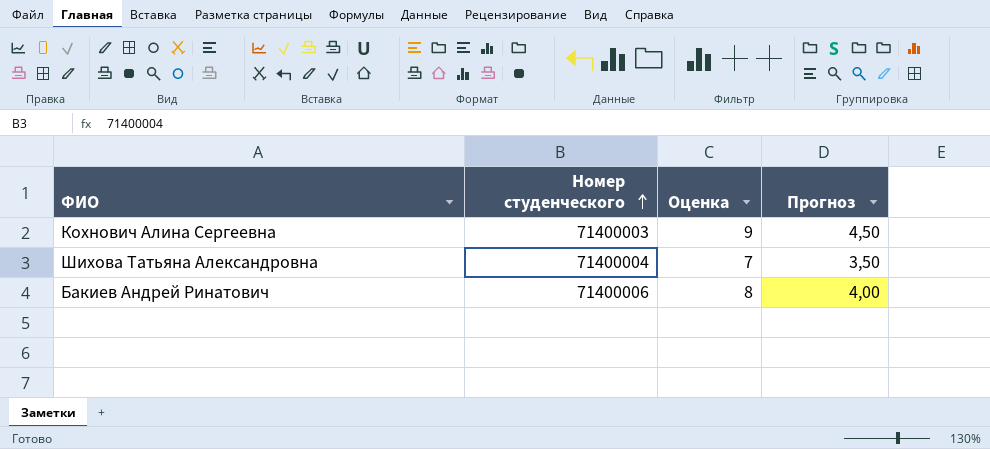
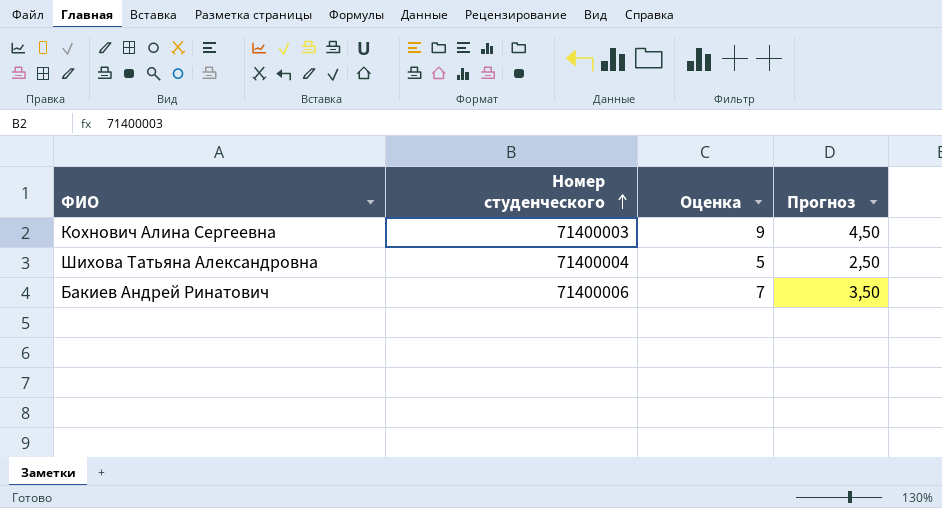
Шихова Татьяна Александровна | Оценка: 7 -> 5
Шихова Татьяна Александровна | Прогноз: 3,50 -> 2,50
Бакиев Андрей Ринатович | Оценка: 8 -> 7
Бакиев Андрей Ринатович | Прогноз: 4,00 -> 3,50

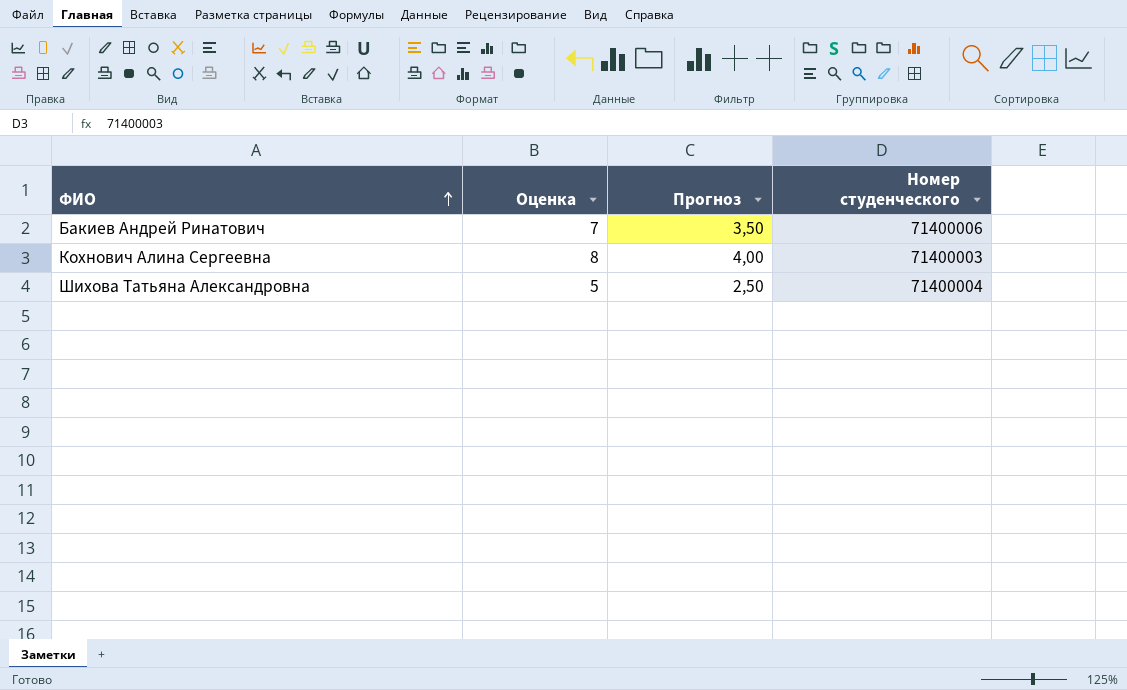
row order: Номер студенческого ascending -> ФИО ascending
column Номер студенческого | position: 2 -> 4
Кохнович Алина Сергеевна | Оценка: 9 -> 8
Кохнович Алина Сергеевна | Прогноз: 4,50 -> 4,00

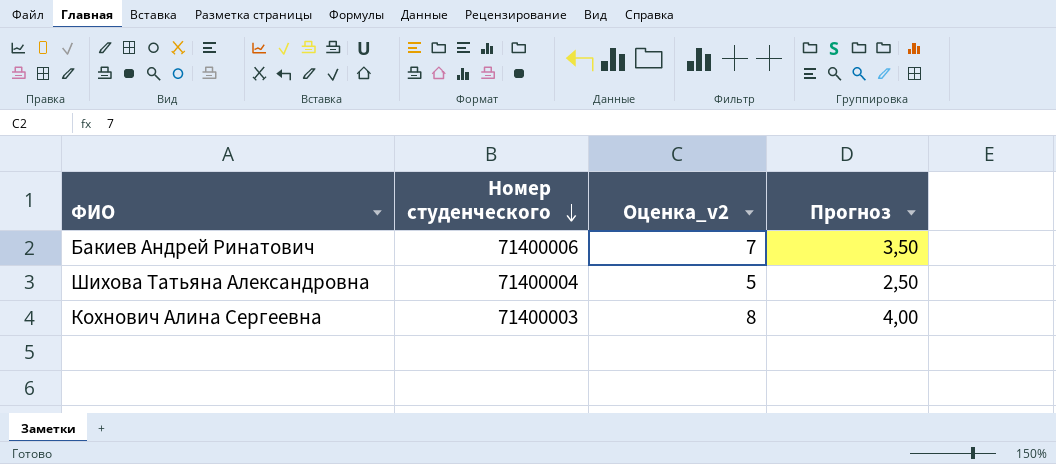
row order: ФИО ascending -> Номер студенческого descending
column Номер студенческого | position: 4 -> 2
column name: Оценка -> Оценка_v2

